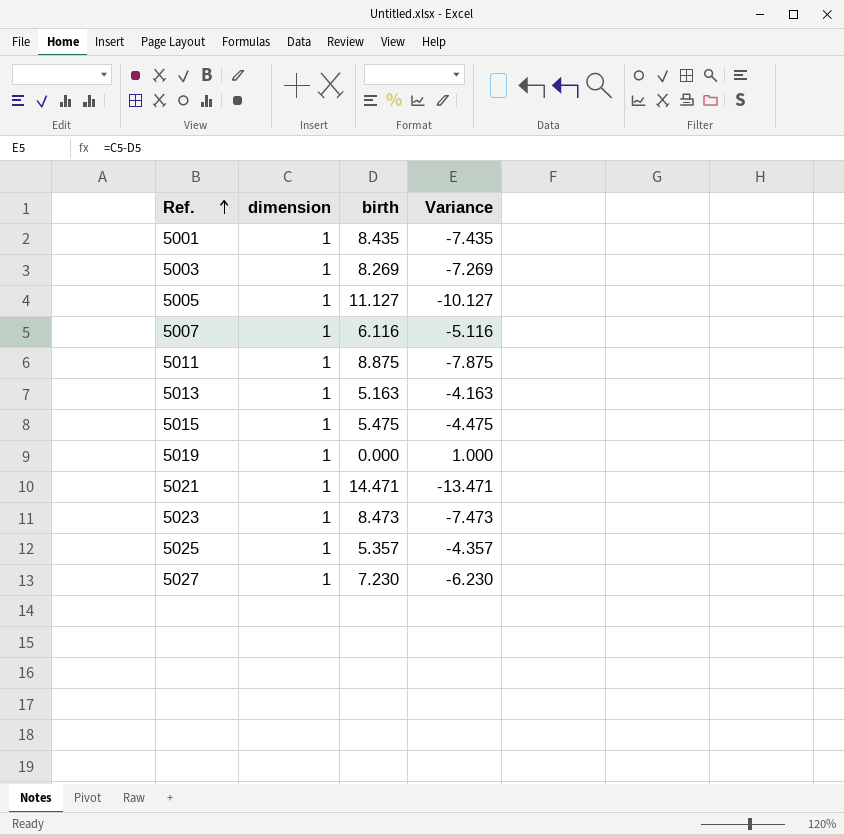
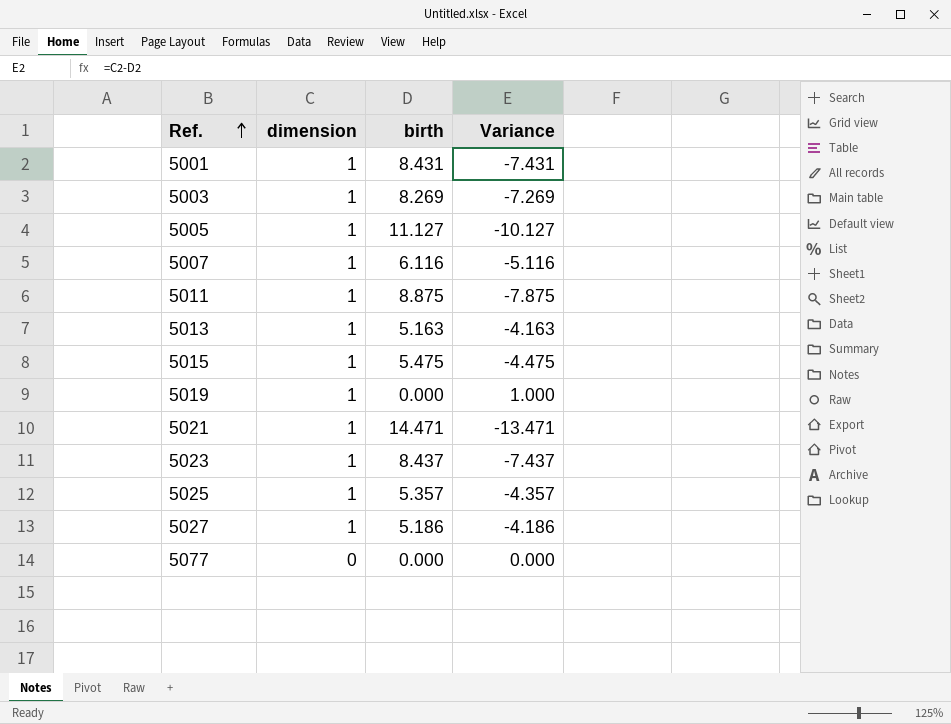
5001 | birth: 8.435 -> 8.431
5001 | Variance: -7.435 -> -7.431
5023 | birth: 8.473 -> 8.437
5023 | Variance: -7.473 -> -7.437
5027 | birth: 7.230 -> 5.186
5027 | Variance: -6.230 -> -4.186
row 5077: none -> 0 | 0.000 | 0.000

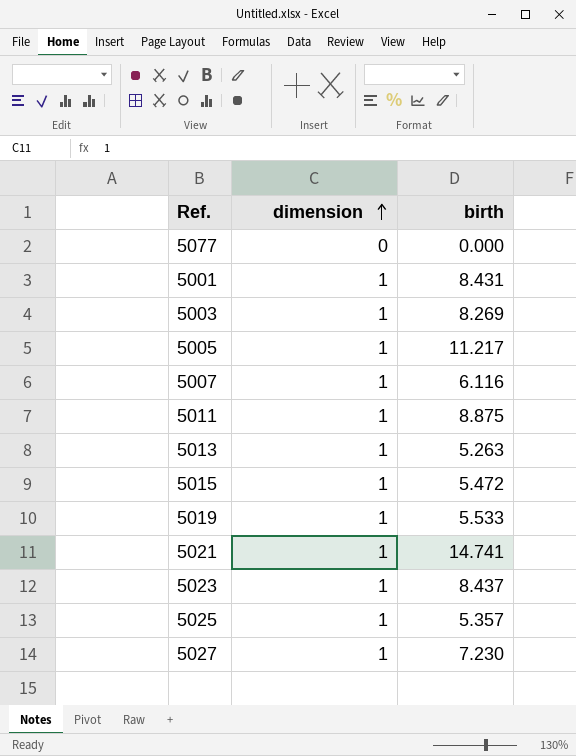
row order: Ref. ascending -> dimension ascending
column Variance | formula: [dimension] - [birth] -> none
5005 | birth: 11.127 -> 11.217
5013 | birth: 5.163 -> 5.263
5015 | birth: 5.475 -> 5.472
5019 | birth: 0.000 -> 5.533
5021 | birth: 14.471 -> 14.741
5027 | birth: 5.186 -> 7.230

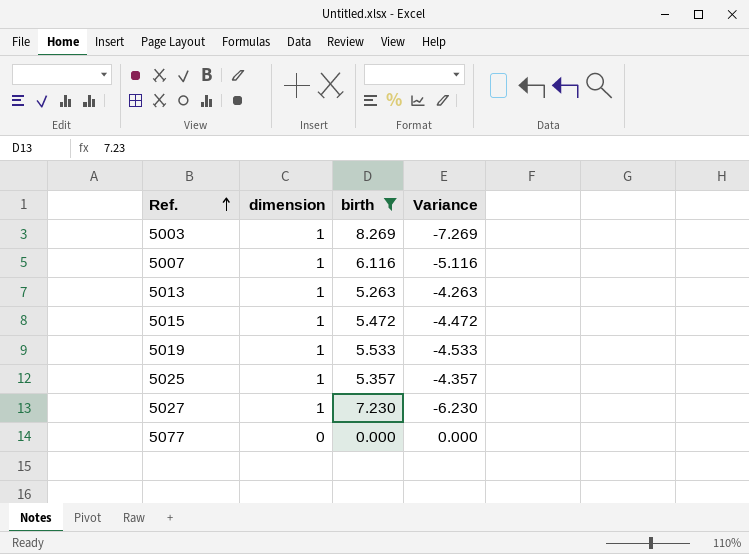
filter: none -> birth <= 8.269
row order: dimension ascending -> Ref. ascending
column Variance | formula: none -> [dimension] - [birth]

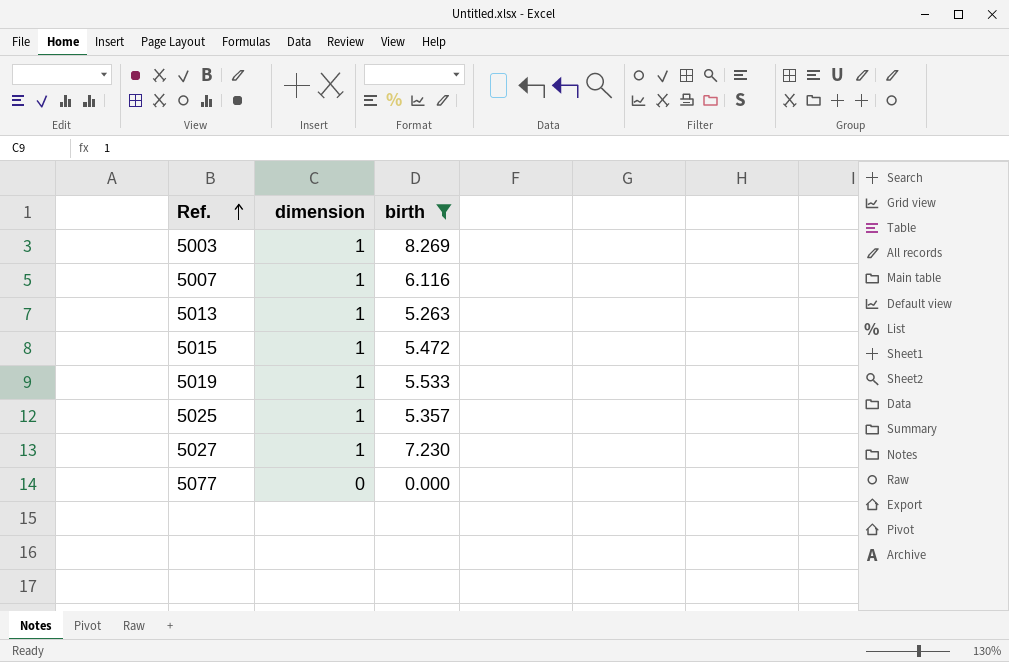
column Variance | formula: [dimension] - [birth] -> none

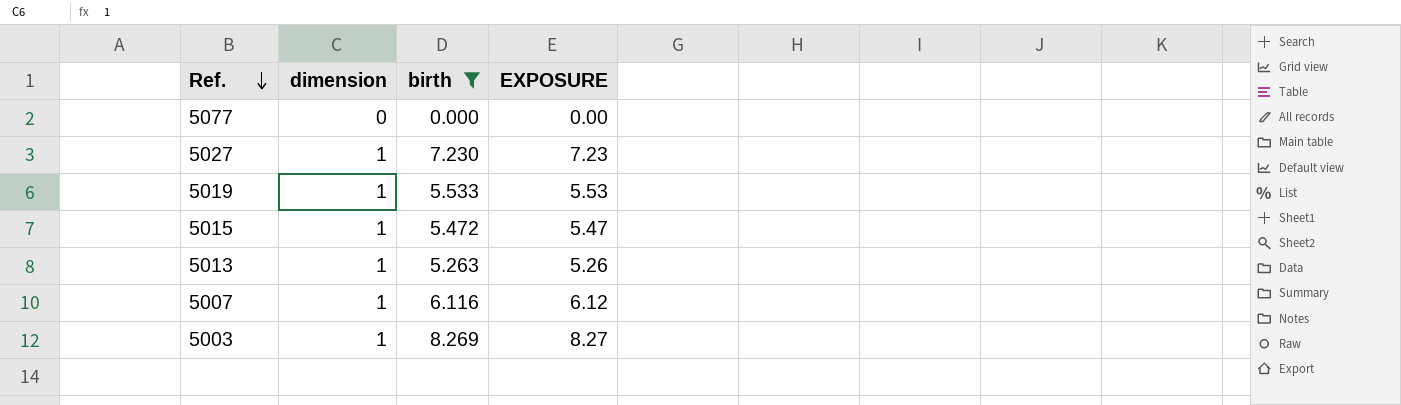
row order: Ref. ascending -> Ref. descending
column EXPOSURE | formula: none -> [dimension] * [birth]
row 5025: 1 | 5.357 -> none

